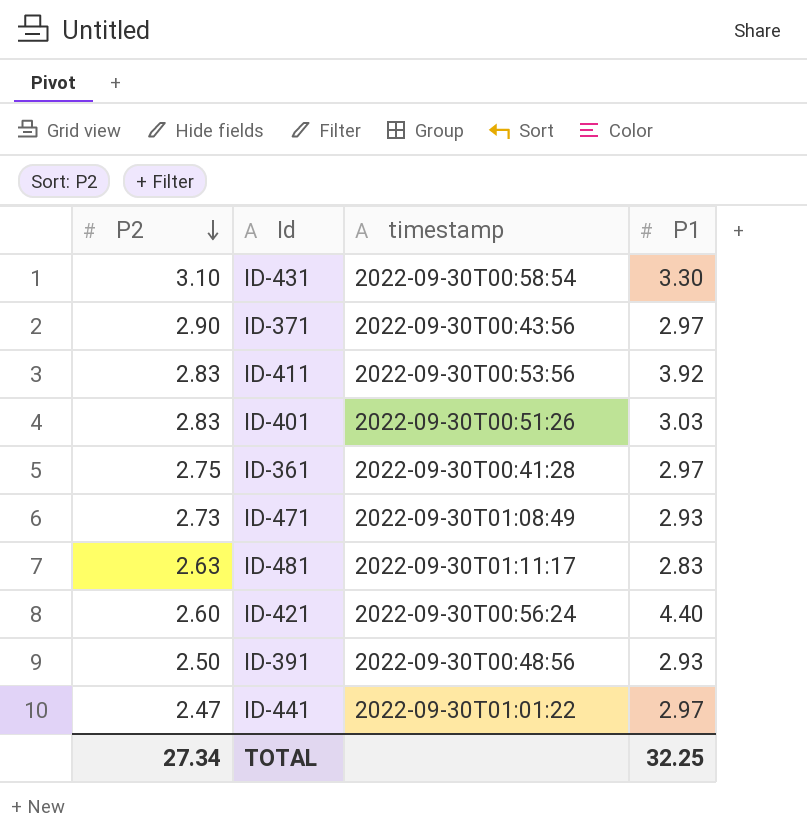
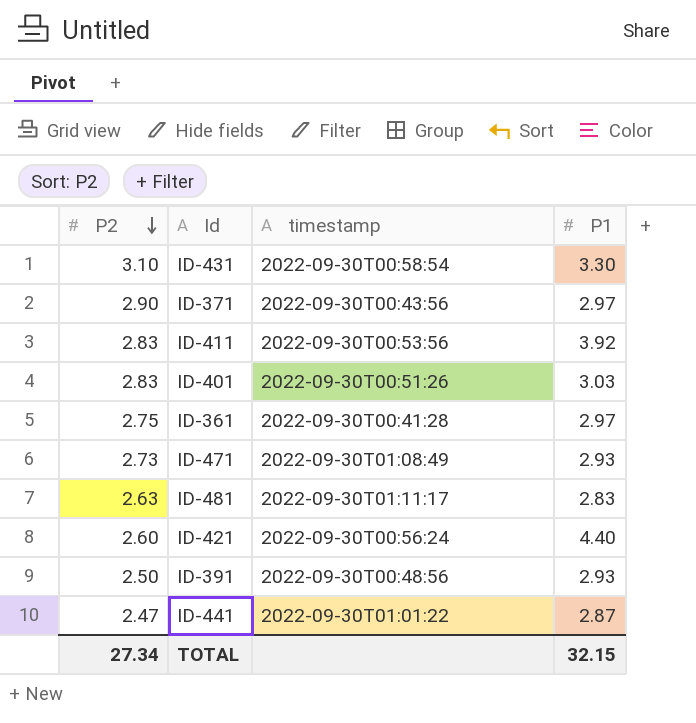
ID-441 | P1: 2.97 -> 2.87
TOTAL | P1: 32.25 -> 32.15

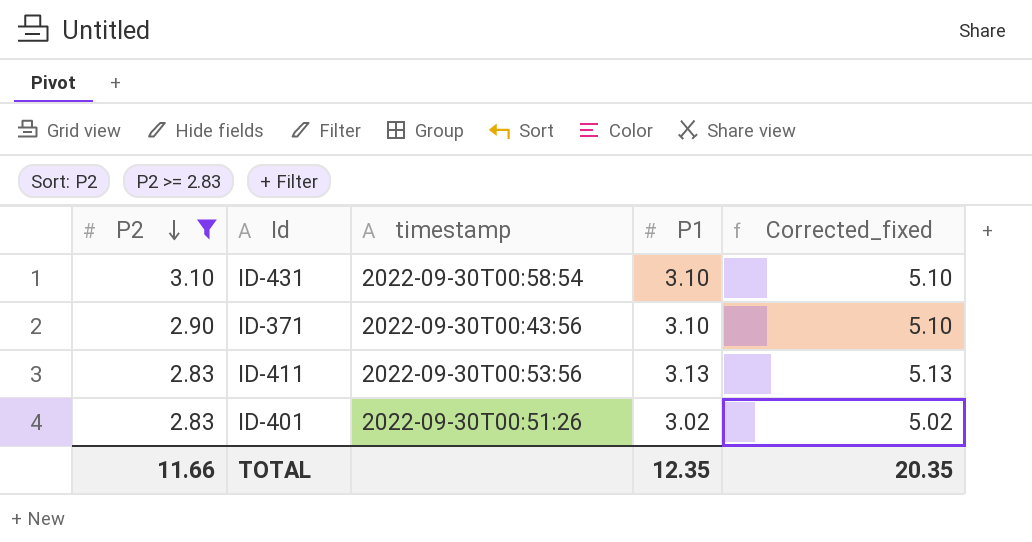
filter: none -> P2 >= 2.83
column Corrected_fixed | formula: none -> [P1] + 2
ID-431 | P1: 3.30 -> 3.10
ID-371 | P1: 2.97 -> 3.10
ID-411 | P1: 3.92 -> 3.13
ID-401 | P1: 3.03 -> 3.02
TOTAL | P2: 27.34 -> 11.66
TOTAL | P1: 32.15 -> 12.35

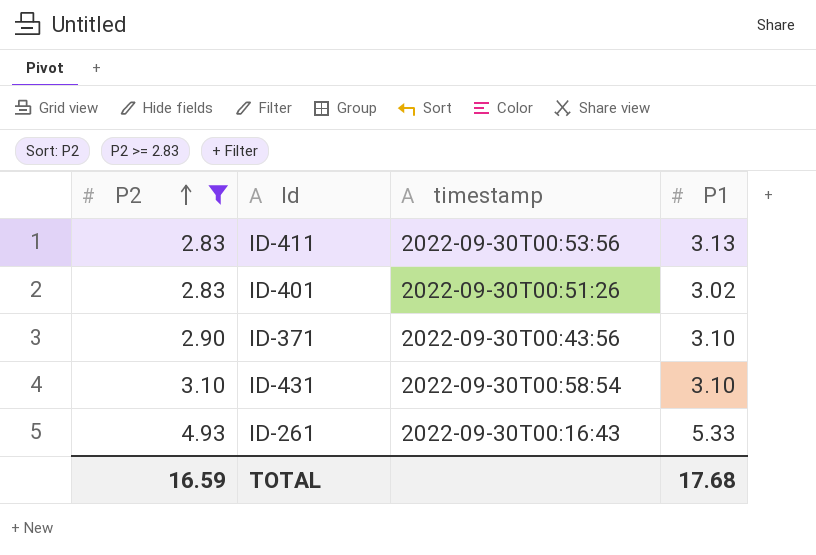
row order: P2 descending -> P2 ascending
column Corrected_fixed | formula: [P1] + 2 -> none
row ID-261: none -> 4.93 | 2022-09-30T00:16:43 | 5.33
TOTAL | P2: 11.66 -> 16.59
TOTAL | P1: 12.35 -> 17.68

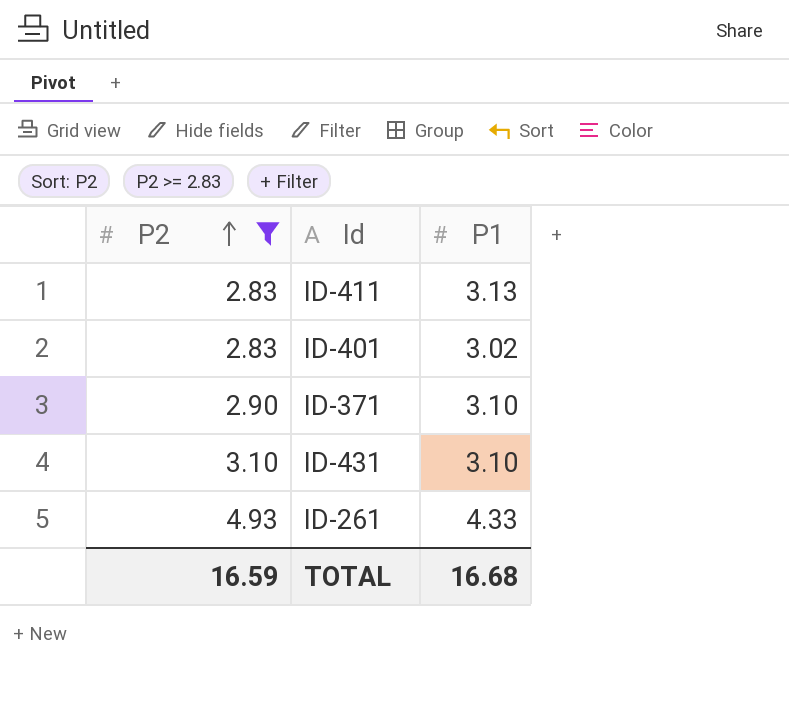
column timestamp | position: 3 -> none
ID-261 | P1: 5.33 -> 4.33
TOTAL | P1: 17.68 -> 16.68

